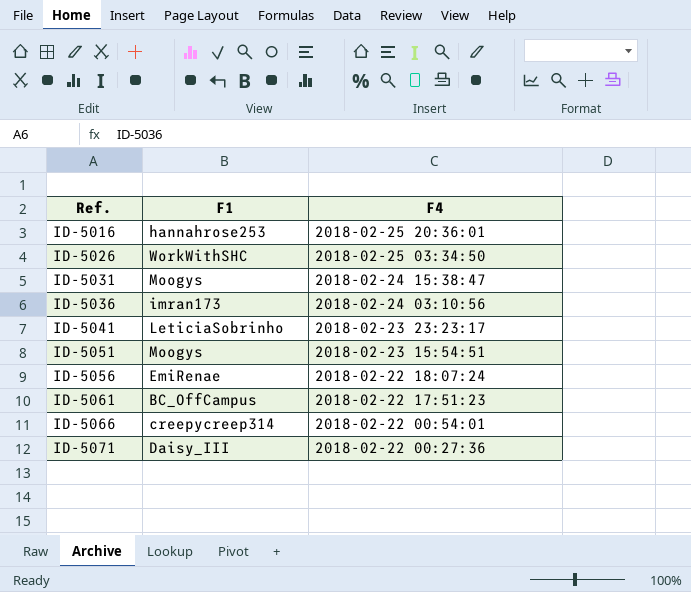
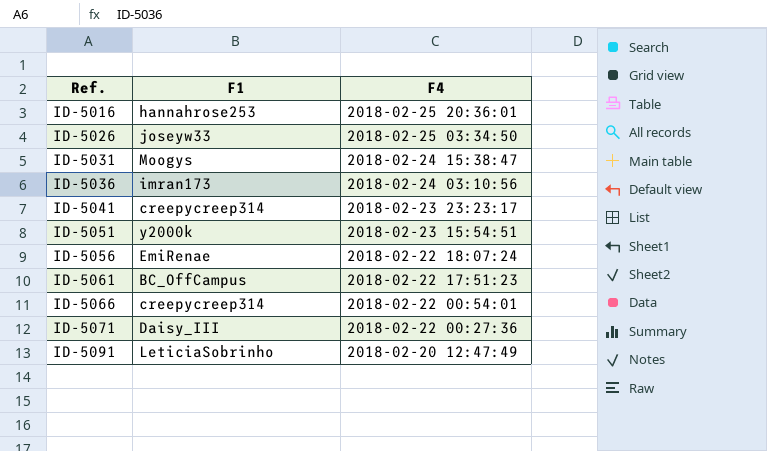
ID-5026 | F1: WorkWithSHC -> joseyw33
ID-5041 | F1: LeticiaSobrinho -> creepycreep314
ID-5051 | F1: Moogys -> y2000k
row ID-5091: none -> LeticiaSobrinho | 2018-02-20 12:47:49

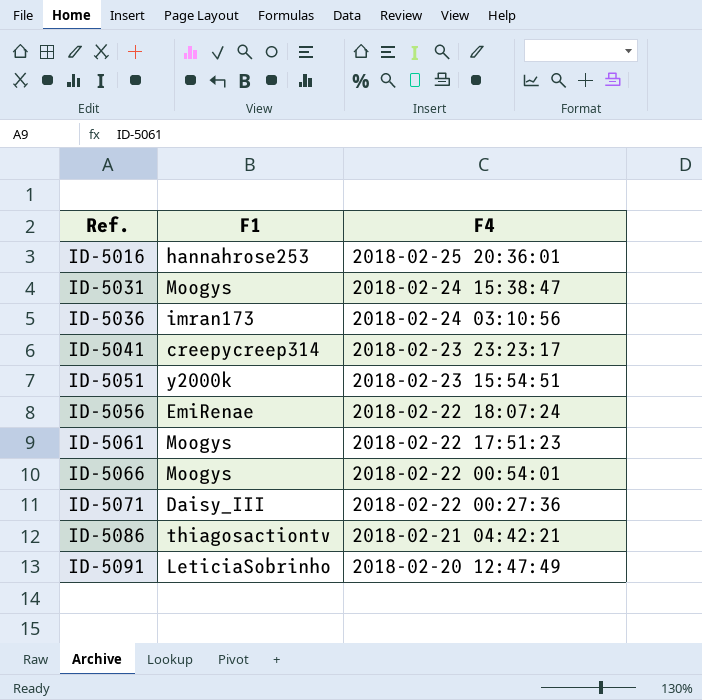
row ID-5026: joseyw33 | 2018-02-25 03:34:50 -> none
ID-5061 | F1: BC_OffCampus -> Moogys
ID-5066 | F1: creepycreep314 -> Moogys
row ID-5086: none -> thiagosactiontv | 2018-02-21 04:42:21

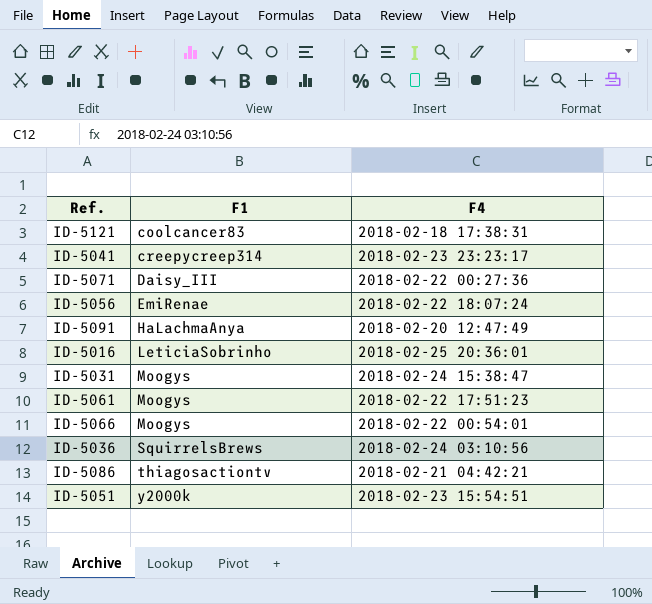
row order: Ref. ascending -> F1 ascending
row ID-5121: none -> coolcancer83 | 2018-02-18 17:38:31
ID-5091 | F1: LeticiaSobrinho -> HaLachmaAnya
ID-5016 | F1: hannahrose253 -> LeticiaSobrinho
ID-5036 | F1: imran173 -> SquirrelsBrews

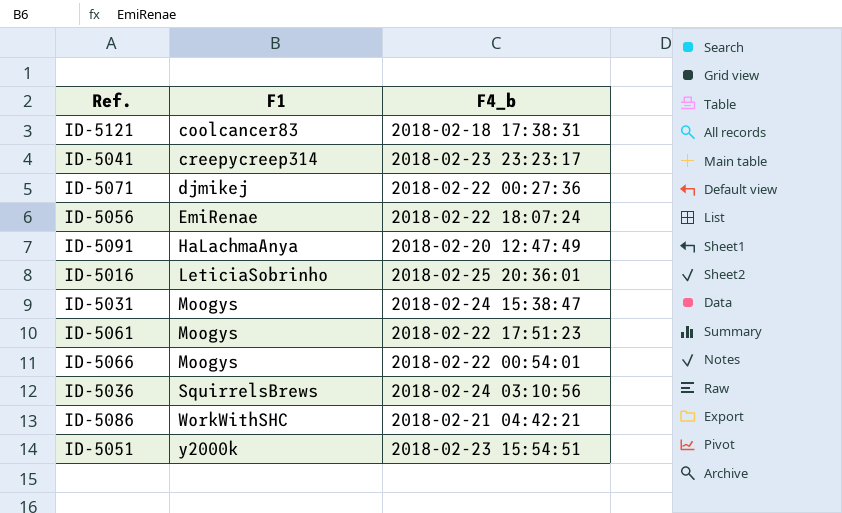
column name: F4 -> F4_b
ID-5071 | F1: Daisy_III -> djmikej
ID-5086 | F1: thiagosactiontv -> WorkWithSHC

